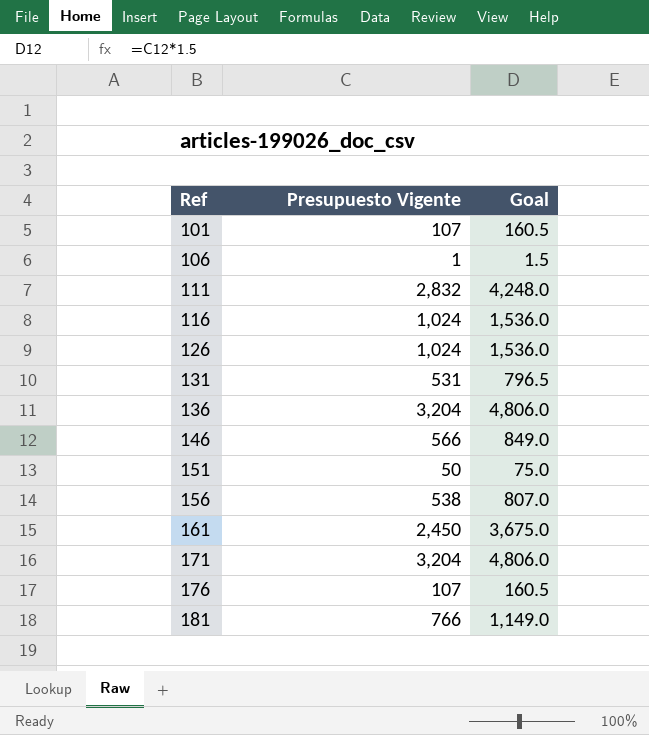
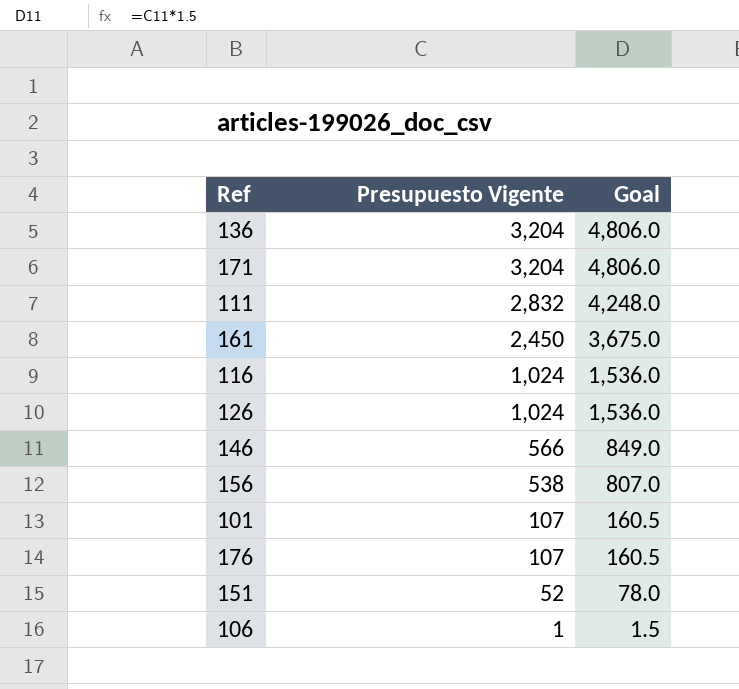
row order: Ref ascending -> Presupuesto Vigente descending
row 131: 531 | 796.5 -> none
row 181: 766 | 1,149.0 -> none
151 | Presupuesto Vigente: 50 -> 52
151 | Goal: 75.0 -> 78.0

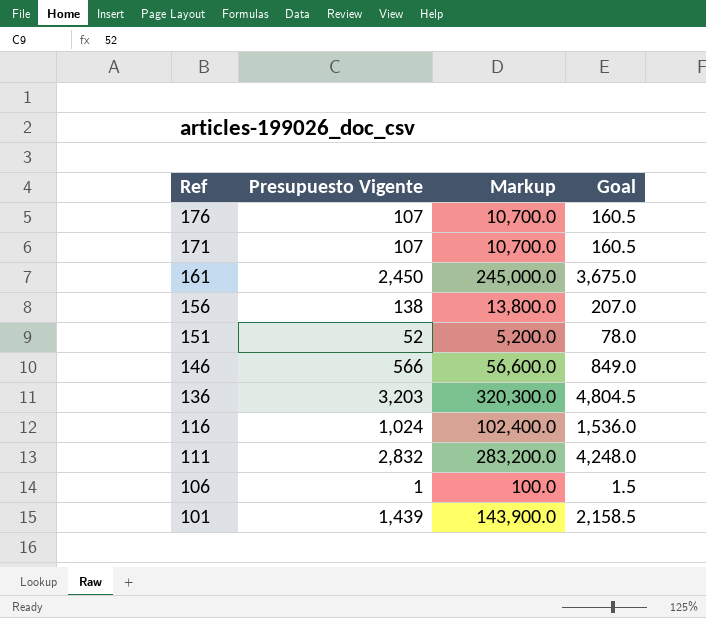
row order: Presupuesto Vigente descending -> Ref descending
column Markup | formula: none -> [Presupuesto Vigente] * 100
row 126: 1,024 | 1,536.0 -> none
171 | Presupuesto Vigente: 3,204 -> 107
171 | Goal: 4,806.0 -> 160.5
156 | Presupuesto Vigente: 538 -> 138
156 | Goal: 807.0 -> 207.0
136 | Presupuesto Vigente: 3,204 -> 3,203
136 | Goal: 4,806.0 -> 4,804.5
101 | Presupuesto Vigente: 107 -> 1,439
101 | Goal: 160.5 -> 2,158.5

